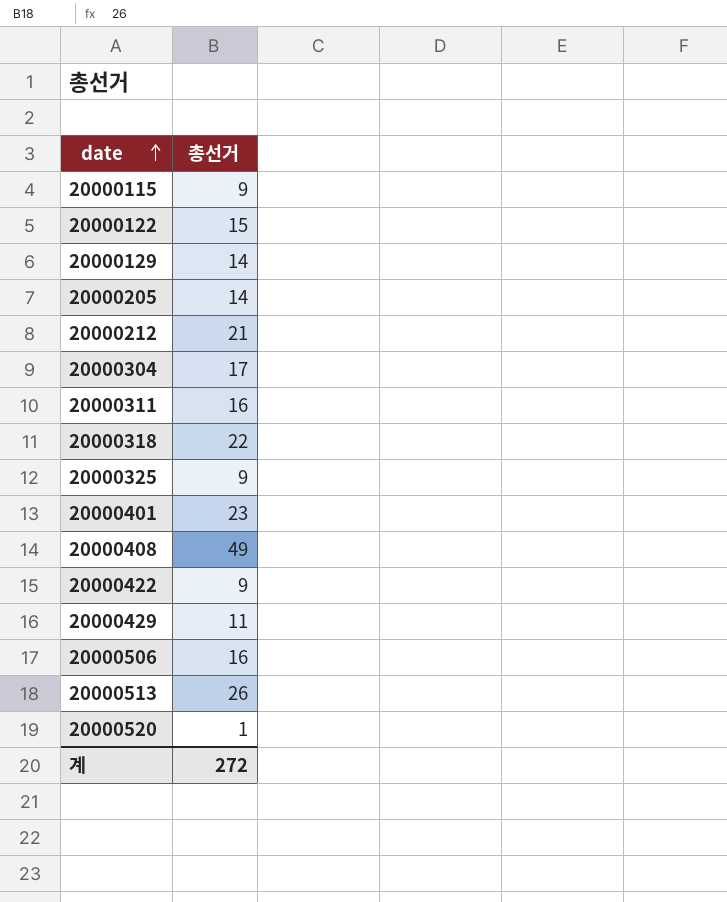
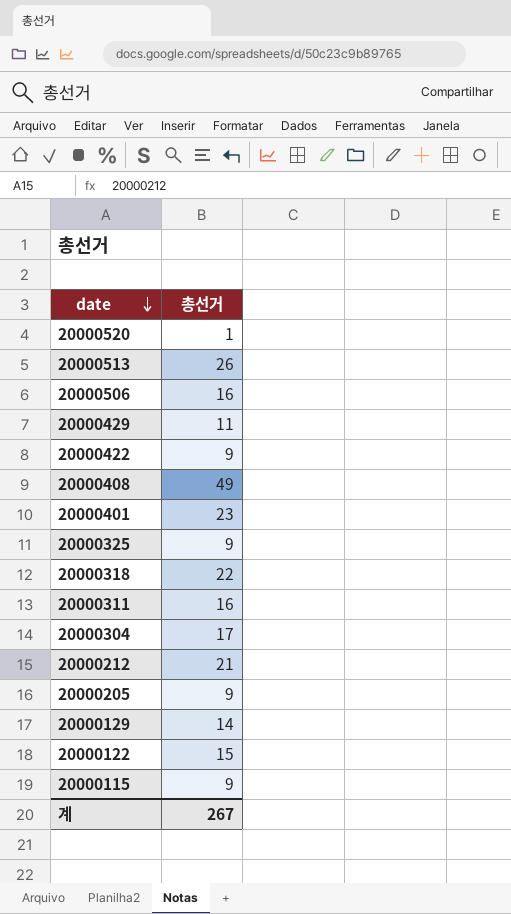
row order: date ascending -> date descending
20000205 | 총선거: 14 -> 9
계 | 총선거: 272 -> 267

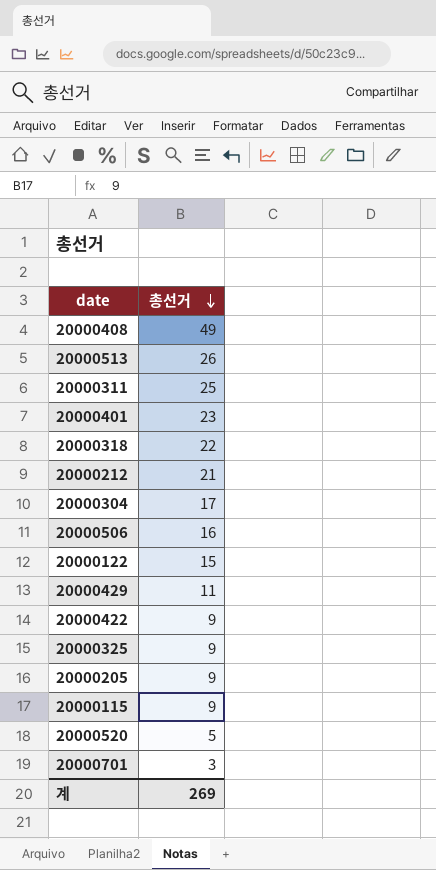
row order: date descending -> 총선거 descending
row 20000129: 14 -> none
20000311 | 총선거: 16 -> 25
20000520 | 총선거: 1 -> 5
row 20000701: none -> 3
계 | 총선거: 267 -> 269

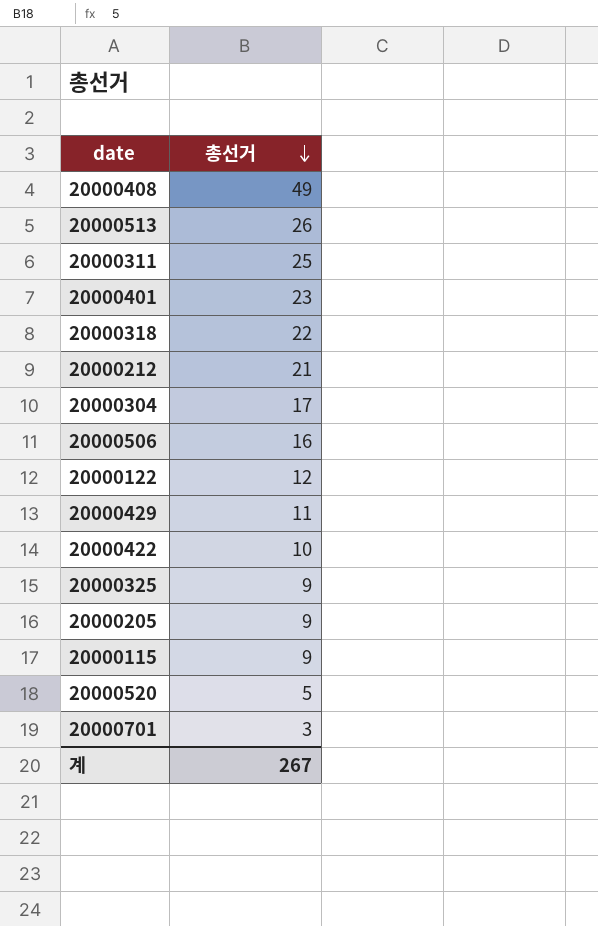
20000122 | 총선거: 15 -> 12
20000422 | 총선거: 9 -> 10
계 | 총선거: 269 -> 267

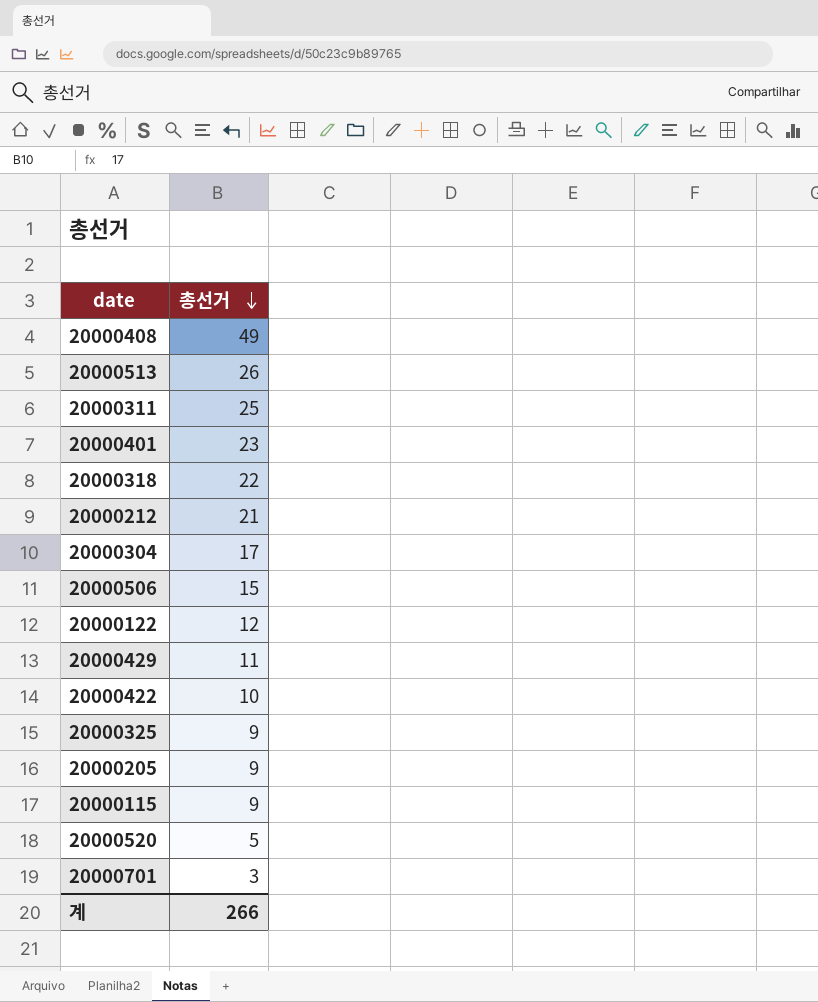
20000506 | 총선거: 16 -> 15
계 | 총선거: 267 -> 266

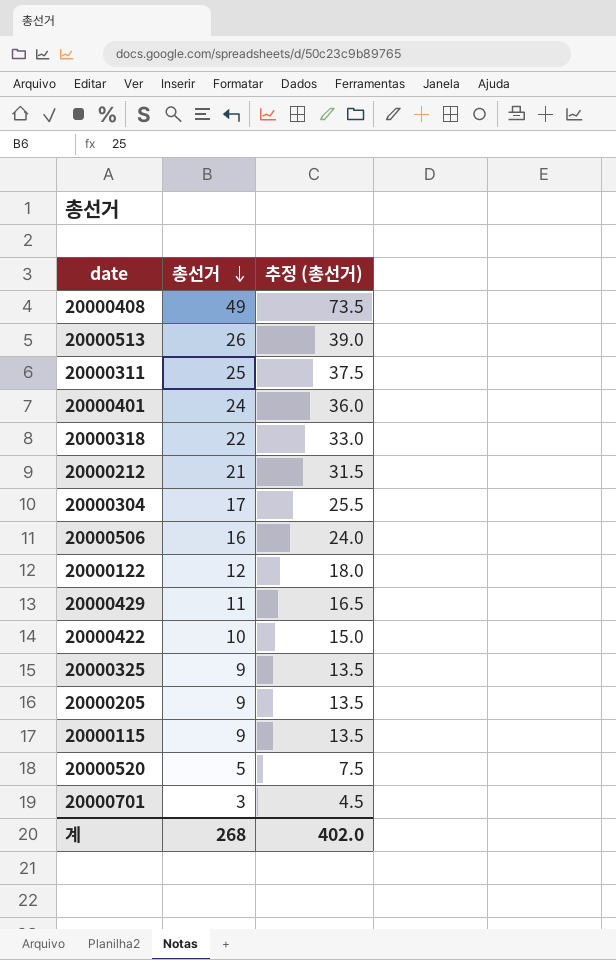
column 추정 (총선거) | formula: none -> [총선거] * 1.5
20000401 | 총선거: 23 -> 24
20000506 | 총선거: 15 -> 16
계 | 총선거: 266 -> 268

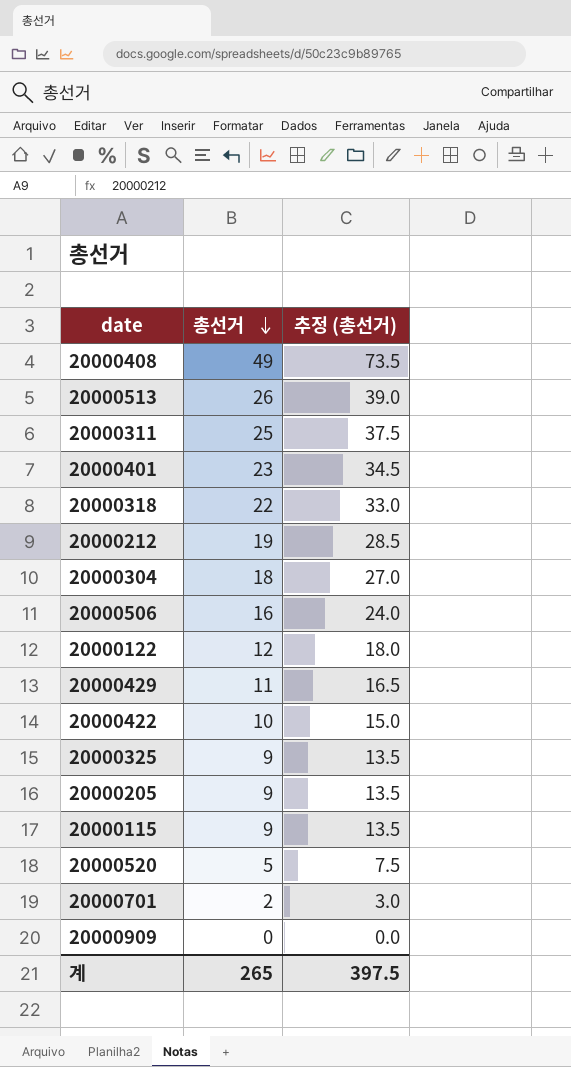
20000401 | 총선거: 24 -> 23
20000401 | 추정 (총선거): 36.0 -> 34.5
20000212 | 총선거: 21 -> 19
20000212 | 추정 (총선거): 31.5 -> 28.5
20000304 | 총선거: 17 -> 18
20000304 | 추정 (총선거): 25.5 -> 27.0
20000701 | 총선거: 3 -> 2
20000701 | 추정 (총선거): 4.5 -> 3.0
row 20000909: none -> 0 | 0.0
계 | 총선거: 268 -> 265
계 | 추정 (총선거): 402.0 -> 397.5

